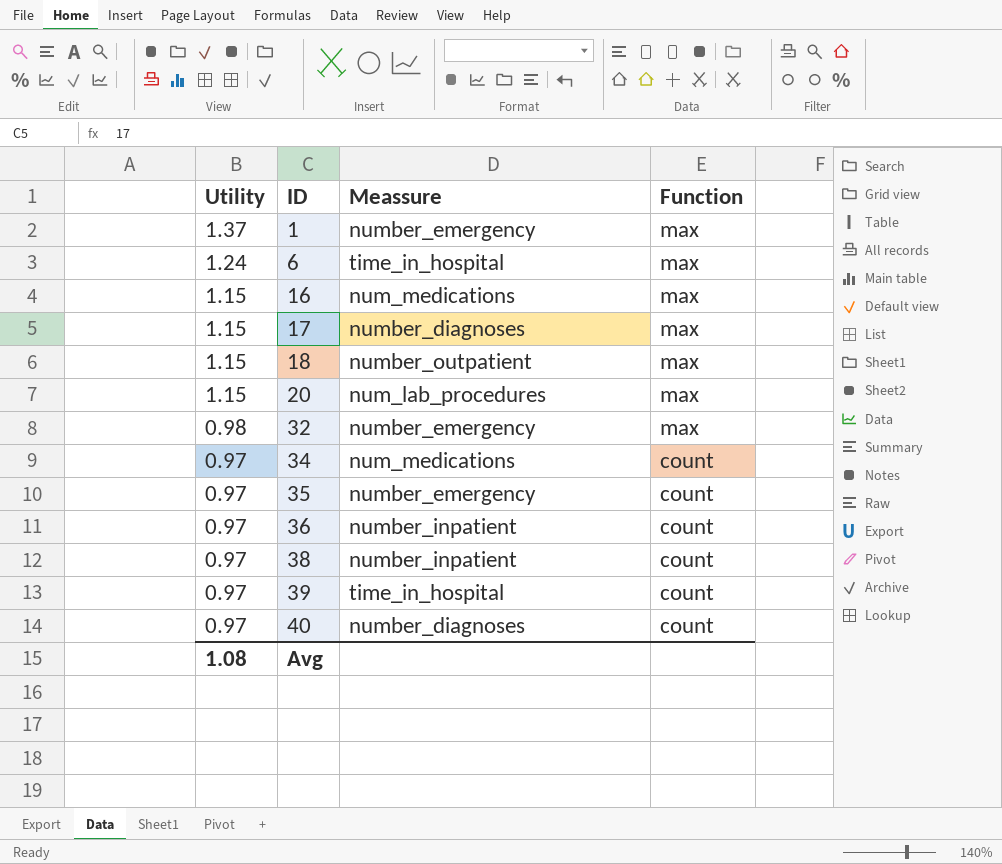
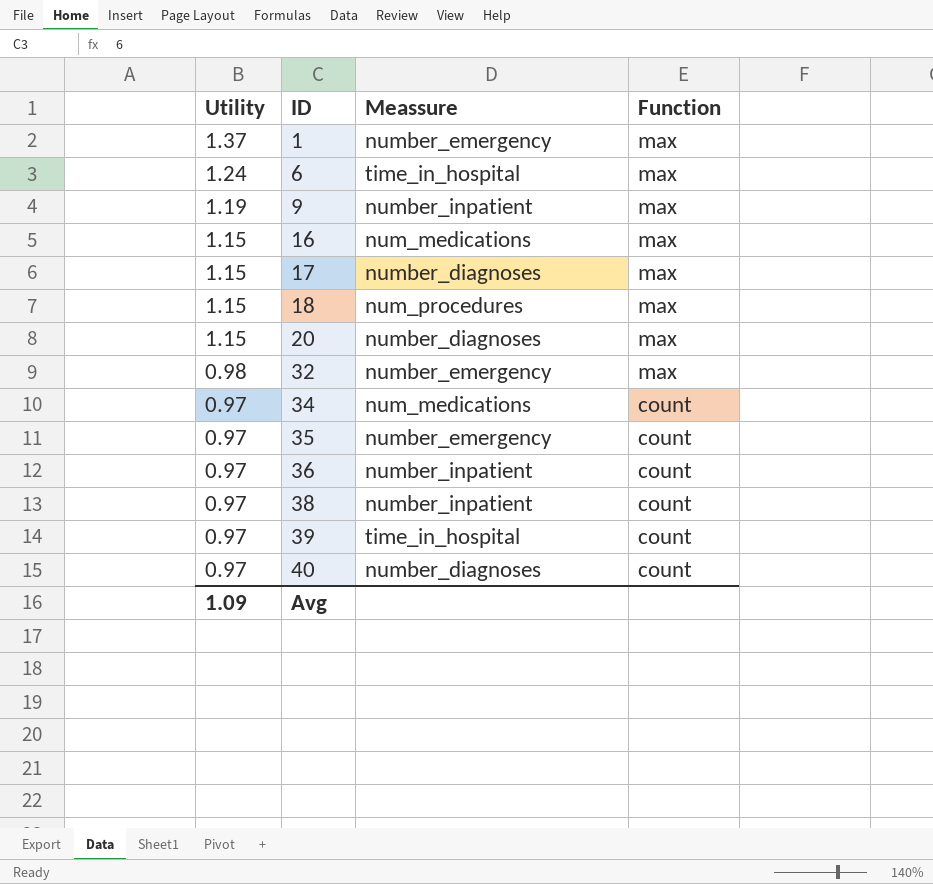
row 9: none -> 1.19 | number_inpatient | max
18 | Meassure: number_outpatient -> num_procedures
20 | Meassure: num_lab_procedures -> number_diagnoses
Avg | Utility: 1.08 -> 1.09

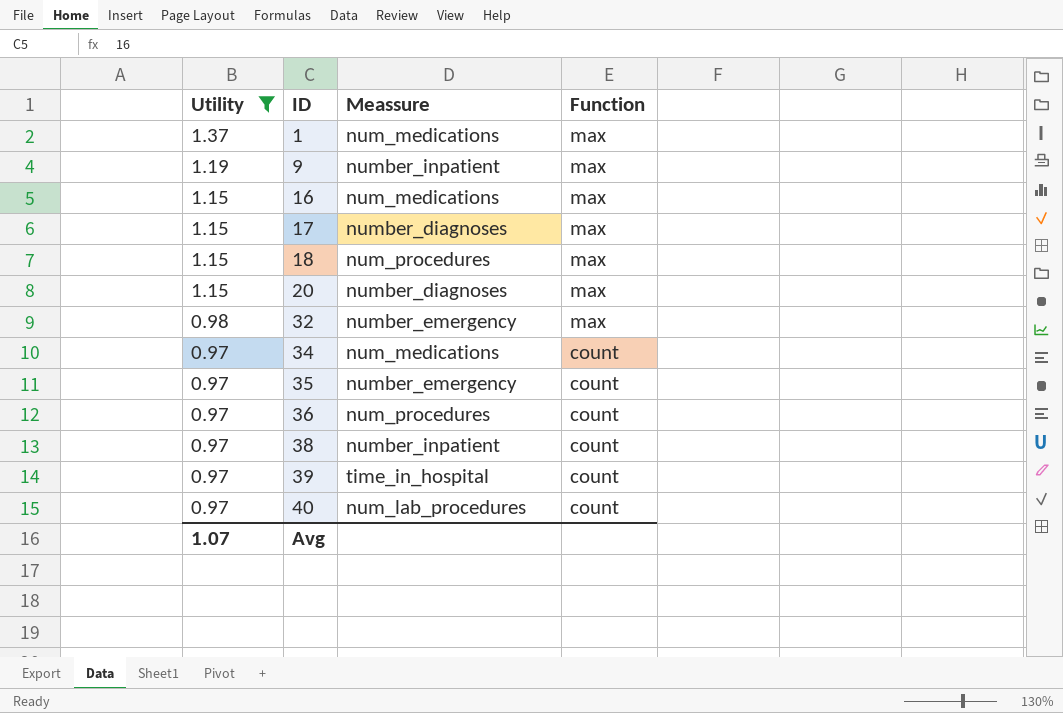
filter: none -> Utility != 1.24
1 | Meassure: number_emergency -> num_medications
36 | Meassure: number_inpatient -> num_procedures
40 | Meassure: number_diagnoses -> num_lab_procedures
Avg | Utility: 1.09 -> 1.07

